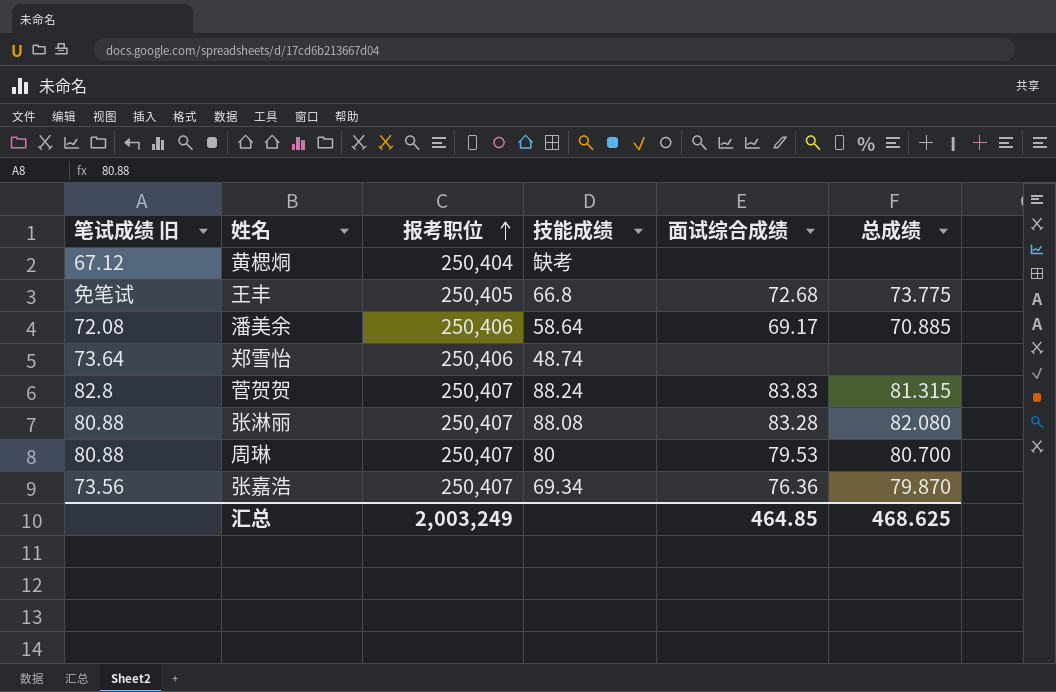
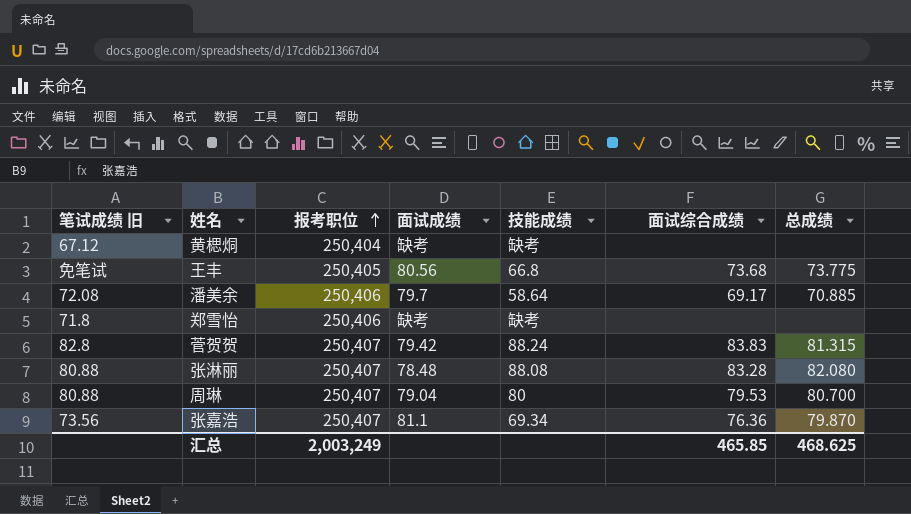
column 面试成绩 | position: none -> 4
王丰 | 面试综合成绩: 72.68 -> 73.68
郑雪怡 | 笔试成绩 旧: 73.64 -> 71.8
郑雪怡 | 技能成绩: 48.74 -> 缺考
汇总 | 面试综合成绩: 464.85 -> 465.85

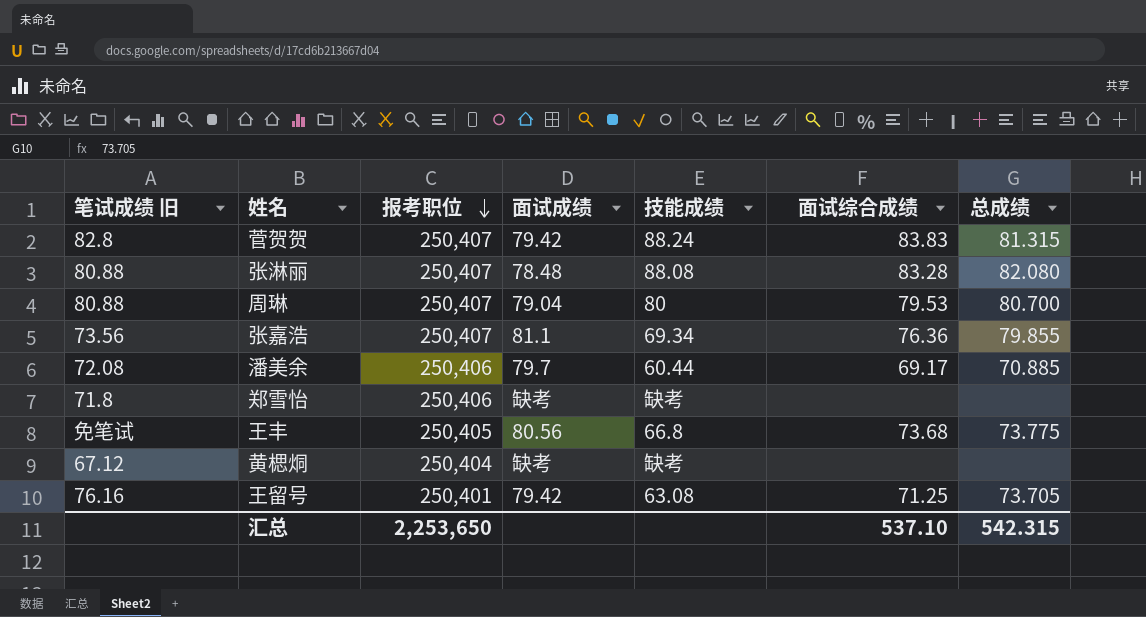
row order: 报考职位 ascending -> 报考职位 descending
张嘉浩 | 总成绩: 79.870 -> 79.855
潘美余 | 技能成绩: 58.64 -> 60.44
row 王留号: none -> 76.16 | 250,401 | 79.42 | 63.08 | 71.25 | 73.705
汇总 | 报考职位: 2,003,249 -> 2,253,650
汇总 | 面试综合成绩: 465.85 -> 537.10
汇总 | 总成绩: 468.625 -> 542.315

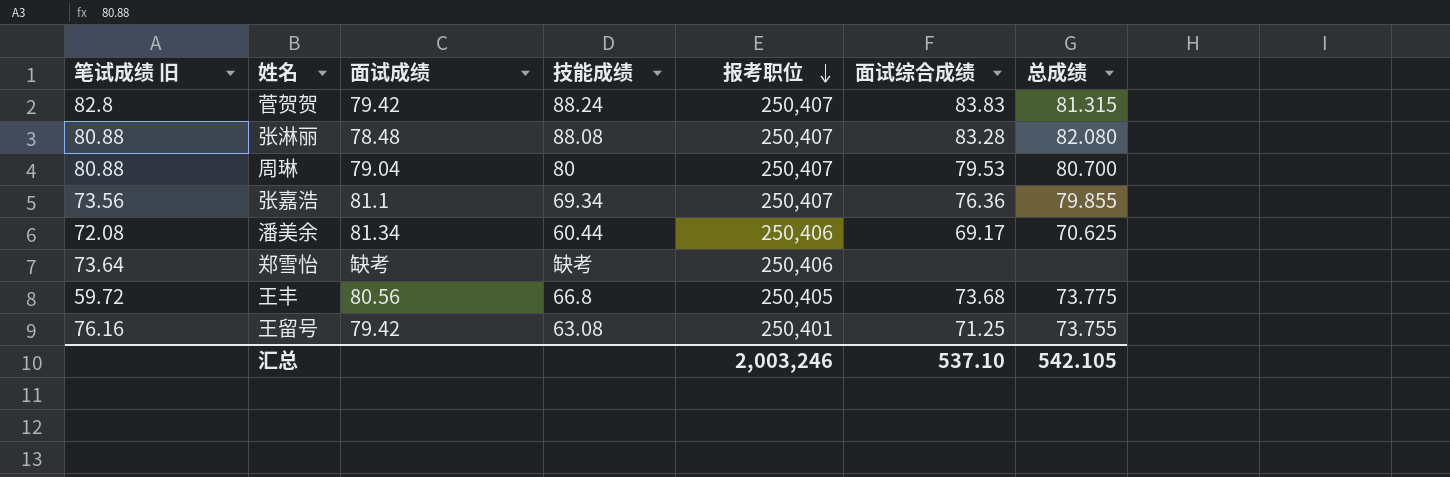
column 报考职位 | position: 3 -> 5
row 黄楒烔: 67.12 | 250,404 | 缺考 | 缺考 | none | none -> none
潘美余 | 面试成绩: 79.7 -> 81.34
潘美余 | 总成绩: 70.885 -> 70.625
郑雪怡 | 笔试成绩 旧: 71.8 -> 73.64
王丰 | 笔试成绩 旧: 免笔试 -> 59.72
王留号 | 总成绩: 73.705 -> 73.755
汇总 | 报考职位: 2,253,650 -> 2,003,246
汇总 | 总成绩: 542.315 -> 542.105

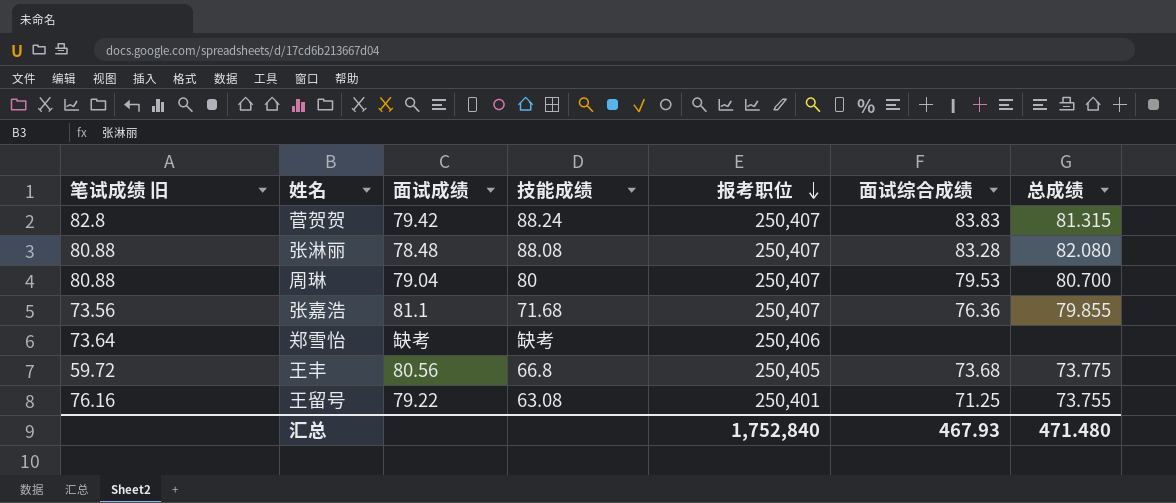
row 潘美余: 72.08 | 81.34 | 60.44 | 250,406 | 69.17 | 70.625 -> none
张嘉浩 | 技能成绩: 69.34 -> 71.68
王留号 | 面试成绩: 79.42 -> 79.22
汇总 | 报考职位: 2,003,246 -> 1,752,840
汇总 | 面试综合成绩: 537.10 -> 467.93
汇总 | 总成绩: 542.105 -> 471.480

